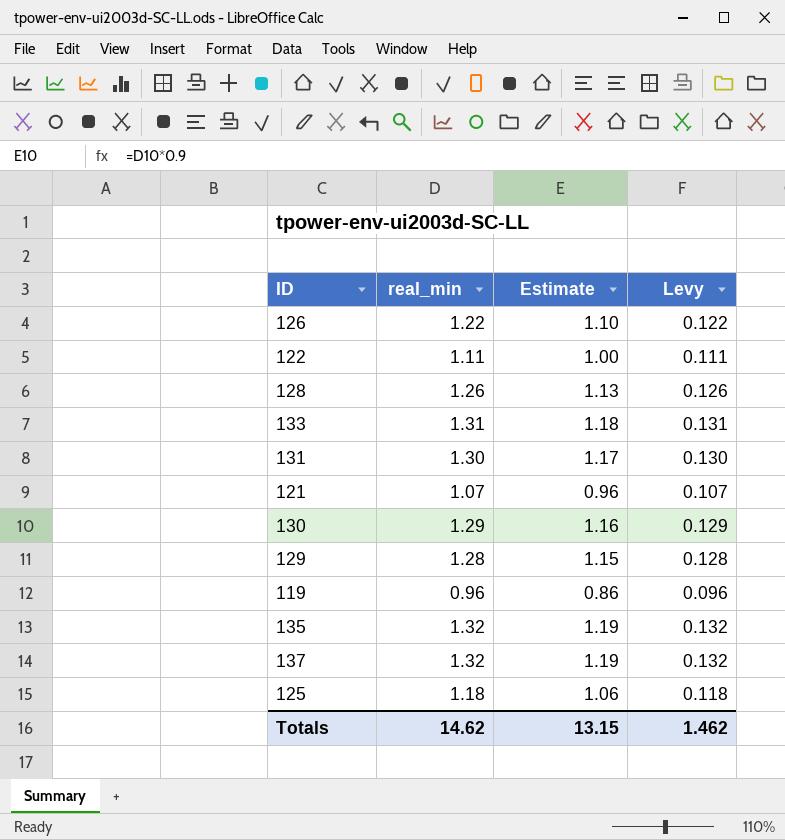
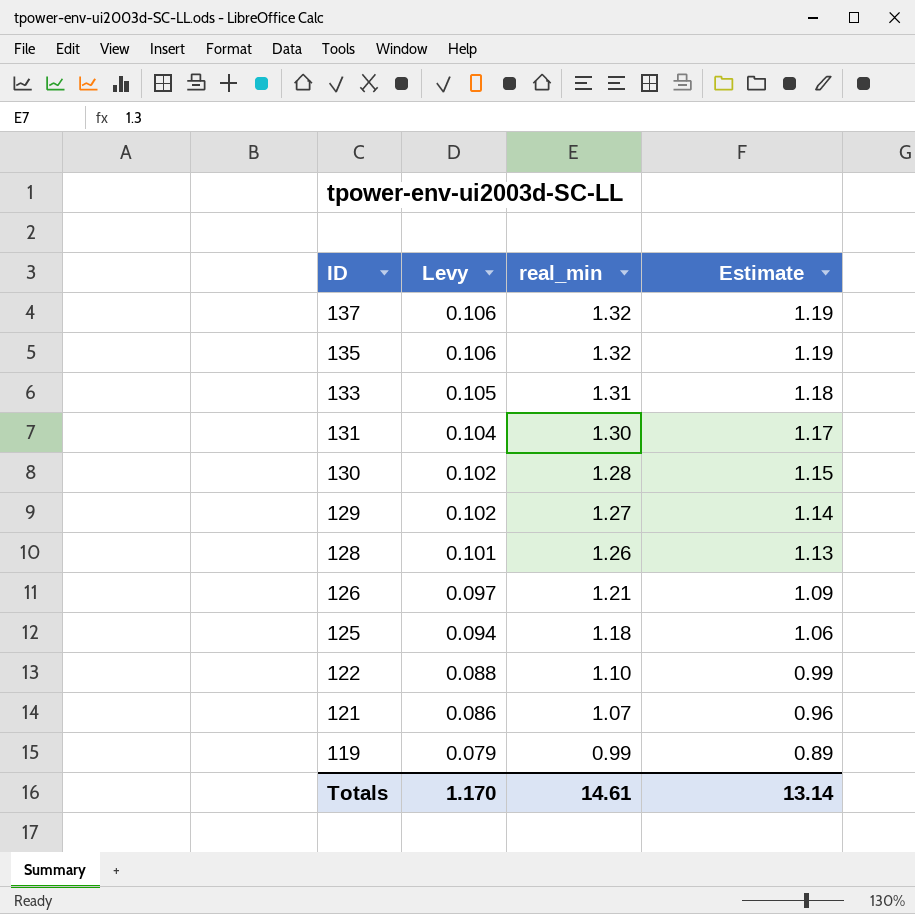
row order: none -> ID descending
column Levy | formula: [real_min] * 0.1 -> [real_min] * 0.08
column Levy | position: 4 -> 2
130 | real_min: 1.29 -> 1.28
130 | Estimate: 1.16 -> 1.15
129 | real_min: 1.28 -> 1.27
129 | Estimate: 1.15 -> 1.14
126 | real_min: 1.22 -> 1.21
126 | Estimate: 1.10 -> 1.09
122 | real_min: 1.11 -> 1.10
122 | Estimate: 1.00 -> 0.99
119 | real_min: 0.96 -> 0.99
119 | Estimate: 0.86 -> 0.89
Totals | Levy: 1.462 -> 1.170
Totals | real_min: 14.62 -> 14.61
Totals | Estimate: 13.15 -> 13.14

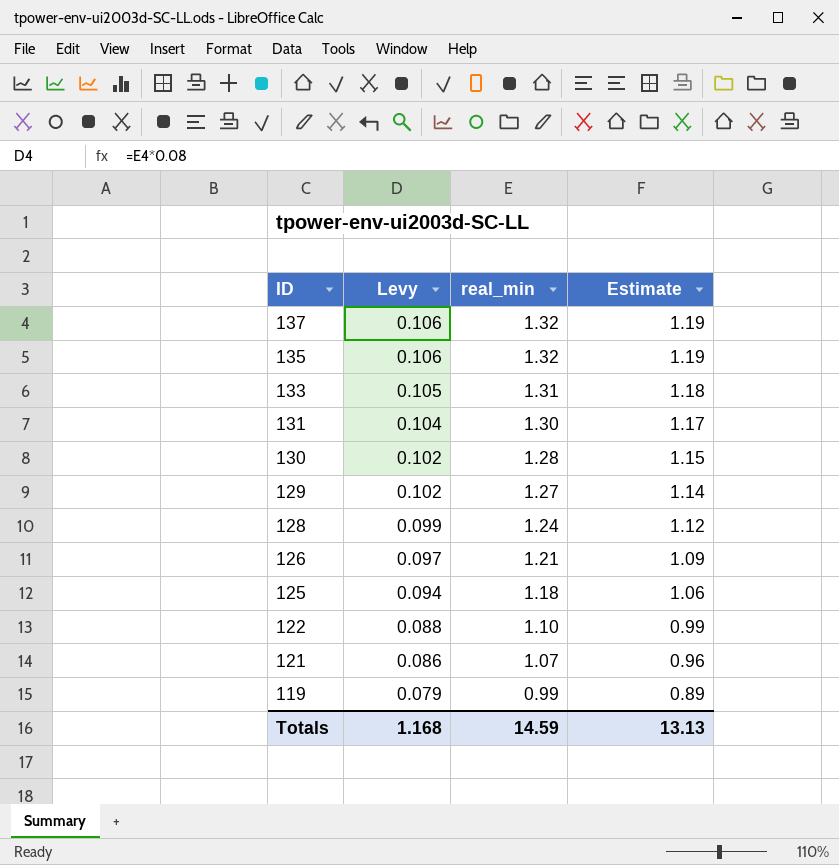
128 | Levy: 0.101 -> 0.099
128 | real_min: 1.26 -> 1.24
128 | Estimate: 1.13 -> 1.12
Totals | Levy: 1.170 -> 1.168
Totals | real_min: 14.61 -> 14.59
Totals | Estimate: 13.14 -> 13.13

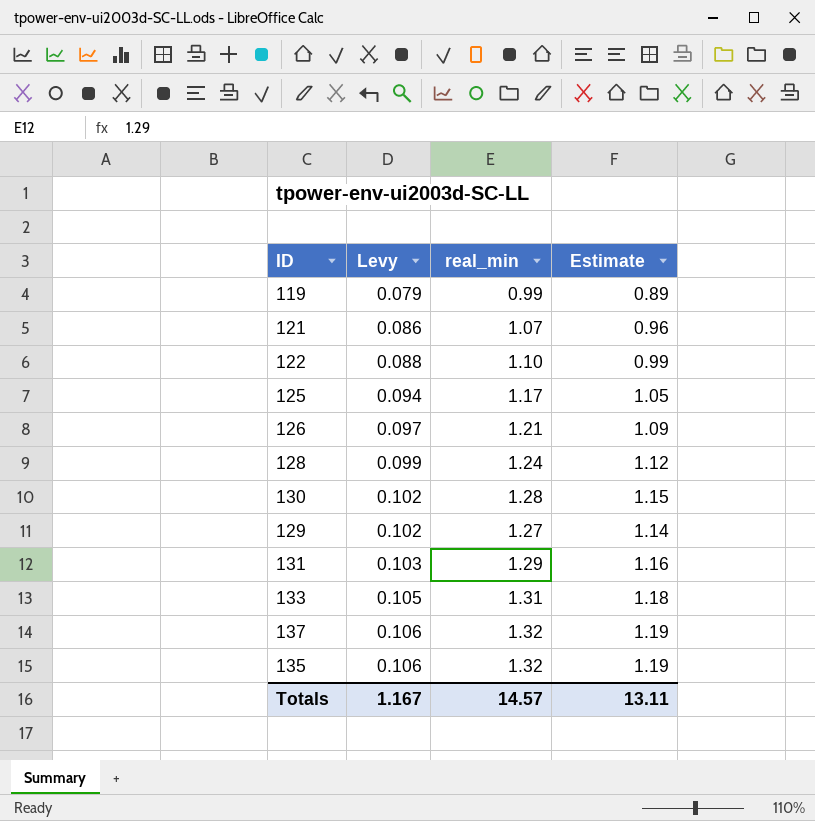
row order: ID descending -> Levy ascending
125 | real_min: 1.18 -> 1.17
125 | Estimate: 1.06 -> 1.05
131 | Levy: 0.104 -> 0.103
131 | real_min: 1.30 -> 1.29
131 | Estimate: 1.17 -> 1.16
Totals | Levy: 1.168 -> 1.167
Totals | real_min: 14.59 -> 14.57
Totals | Estimate: 13.13 -> 13.11

